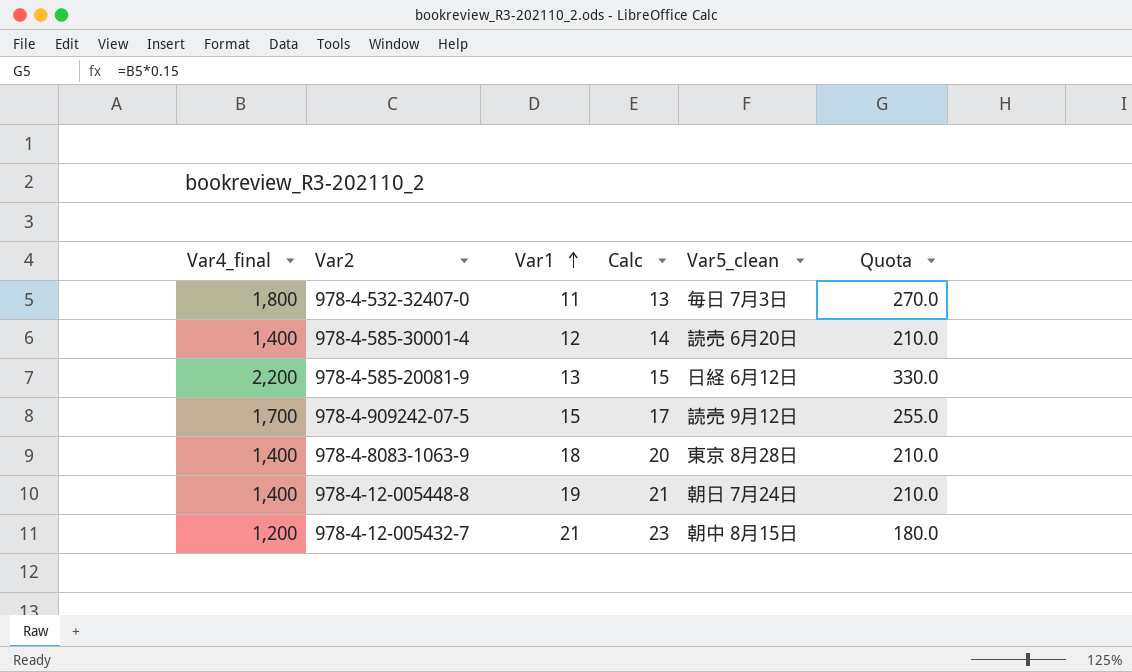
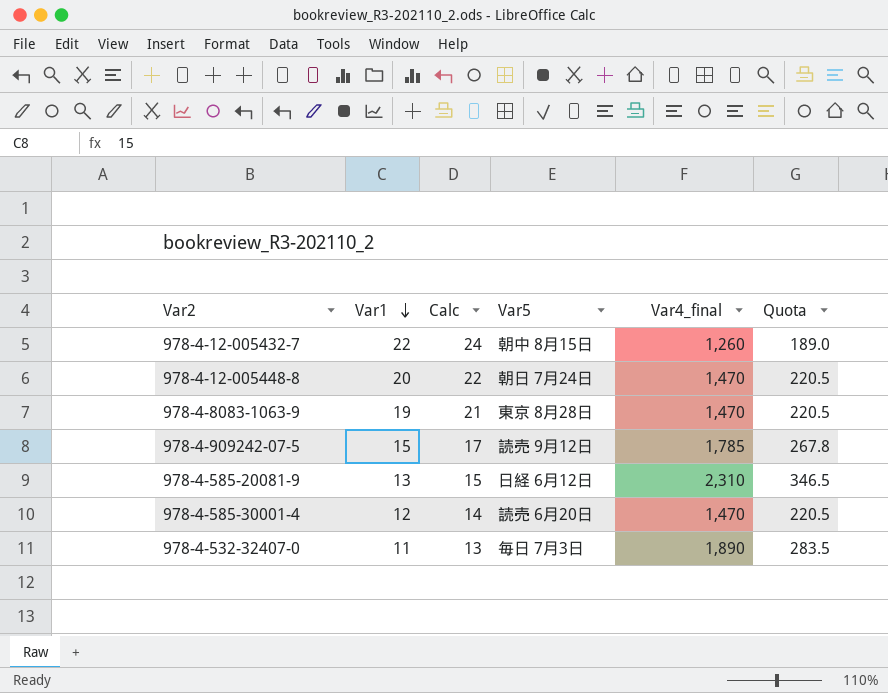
row order: Var1 ascending -> Var1 descending
column name: Var5_clean -> Var5
column Var4_final | position: 1 -> 5
978-4-12-005432-7 | Var1: 21 -> 22
978-4-12-005432-7 | Calc: 23 -> 24
978-4-12-005432-7 | Var4_final: 1,200 -> 1,260
978-4-12-005432-7 | Quota: 180.0 -> 189.0
978-4-12-005448-8 | Var1: 19 -> 20
978-4-12-005448-8 | Calc: 21 -> 22
978-4-12-005448-8 | Var4_final: 1,400 -> 1,470
978-4-12-005448-8 | Quota: 210.0 -> 220.5
978-4-8083-1063-9 | Var1: 18 -> 19
978-4-8083-1063-9 | Calc: 20 -> 21
978-4-8083-1063-9 | Var4_final: 1,400 -> 1,470
978-4-8083-1063-9 | Quota: 210.0 -> 220.5
978-4-909242-07-5 | Var4_final: 1,700 -> 1,785
978-4-909242-07-5 | Quota: 255.0 -> 267.8
978-4-585-20081-9 | Var4_final: 2,200 -> 2,310
978-4-585-20081-9 | Quota: 330.0 -> 346.5
978-4-585-30001-4 | Var4_final: 1,400 -> 1,470
978-4-585-30001-4 | Quota: 210.0 -> 220.5
978-4-532-32407-0 | Var4_final: 1,800 -> 1,890
978-4-532-32407-0 | Quota: 270.0 -> 283.5

